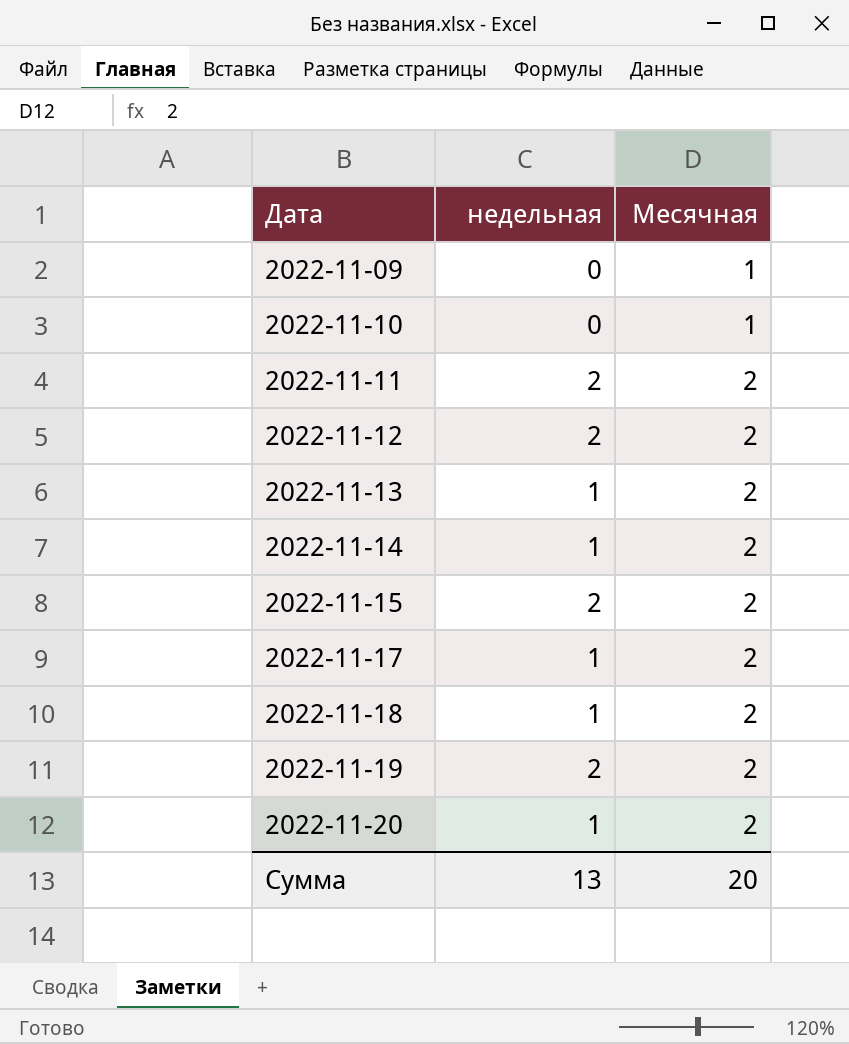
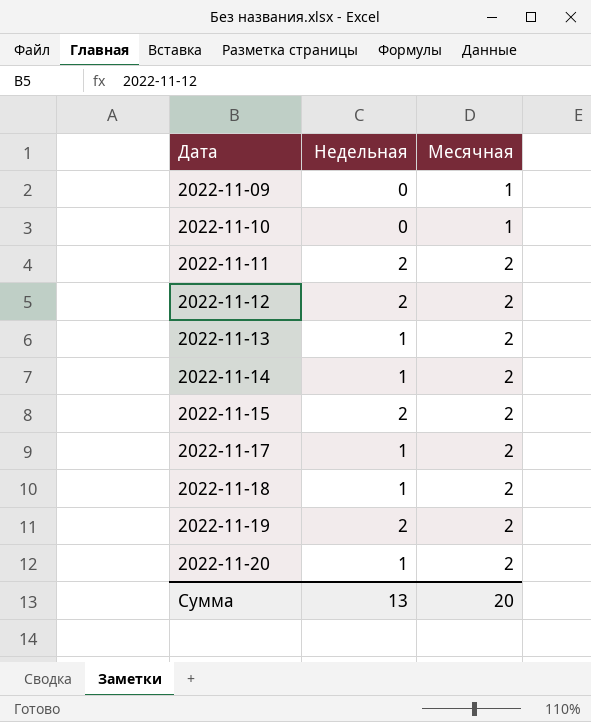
column name: недельная -> Недельная

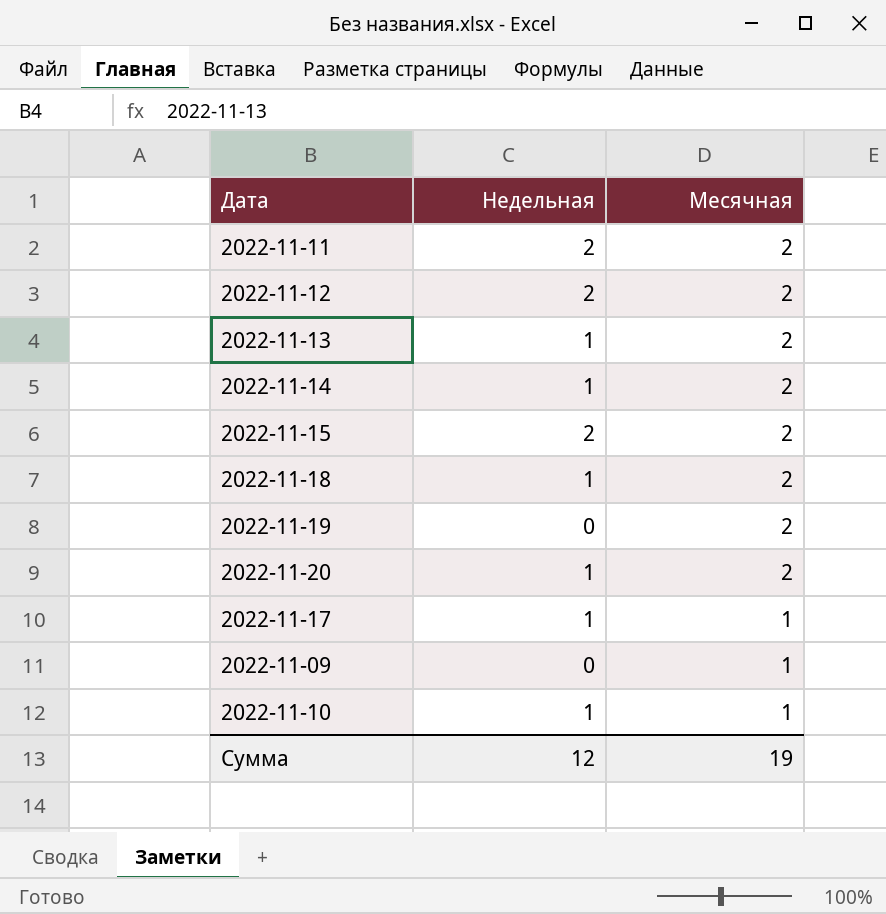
row order: Дата ascending -> Месячная descending
2022-11-19 | Недельная: 2 -> 0
2022-11-17 | Месячная: 2 -> 1
2022-11-10 | Недельная: 0 -> 1
Сумма | Недельная: 13 -> 12
Сумма | Месячная: 20 -> 19

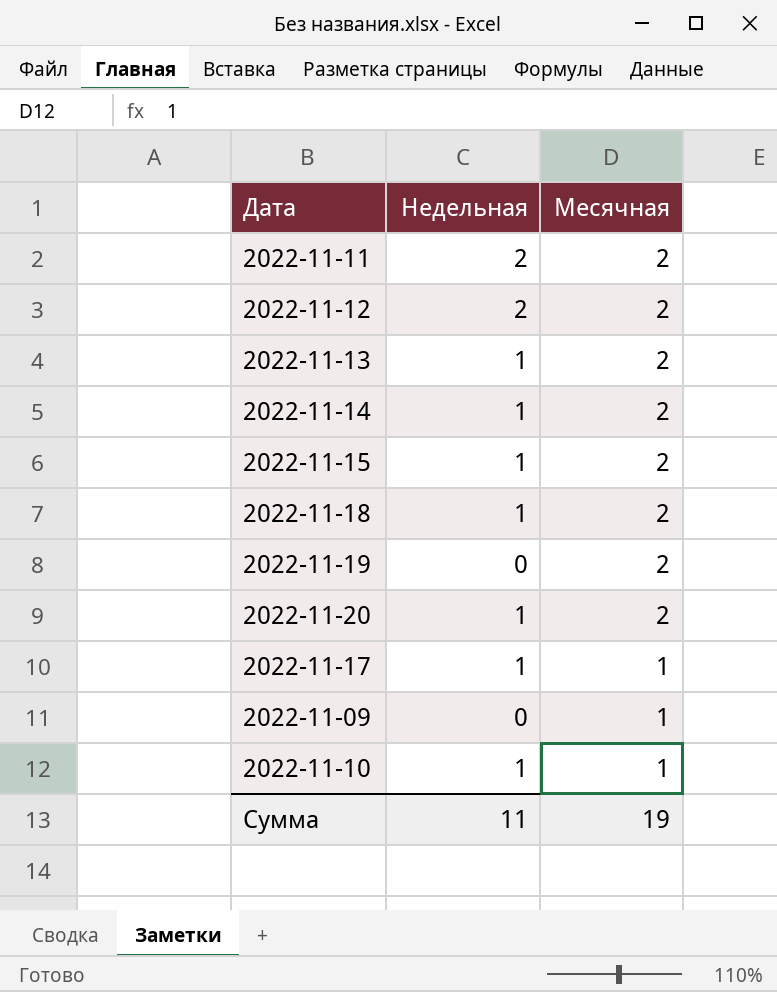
2022-11-15 | Недельная: 2 -> 1
Сумма | Недельная: 12 -> 11

